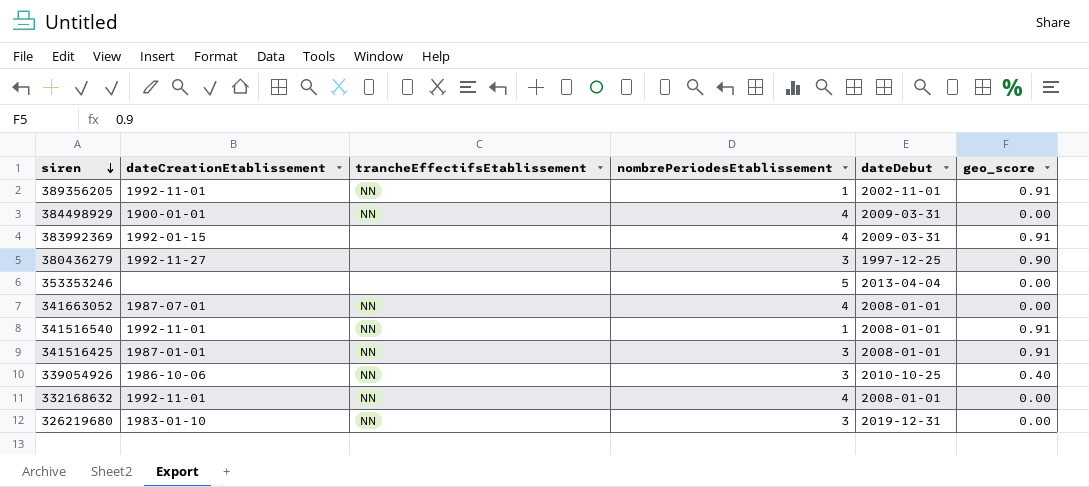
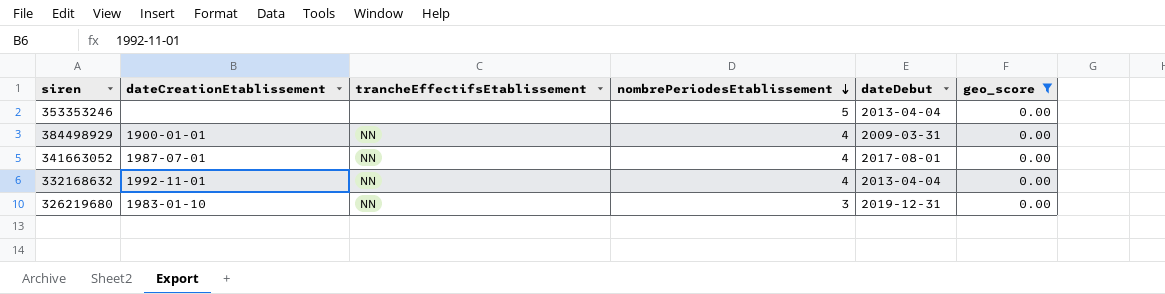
filter: none -> geo_score = 0.00
row order: siren descending -> nombrePeriodesEtablissement descending
341663052 | dateDebut: 2008-01-01 -> 2017-08-01
332168632 | dateDebut: 2008-01-01 -> 2013-04-04

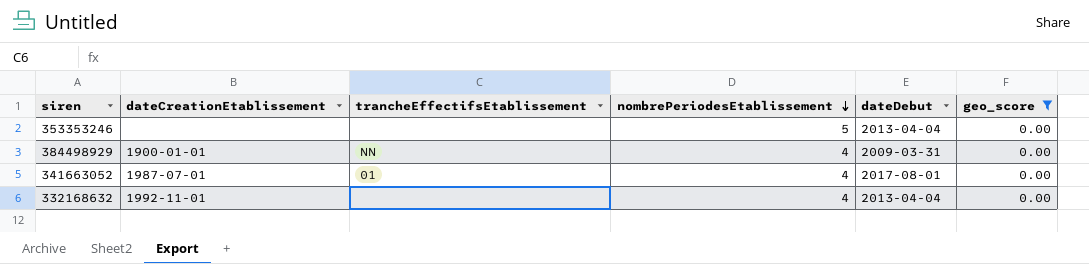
row 326219680: 1983-01-10 | NN | 3 | 2019-12-31 | 0.00 -> none
341663052 | trancheEffectifsEtablissement: NN -> 01
332168632 | trancheEffectifsEtablissement: NN -> none

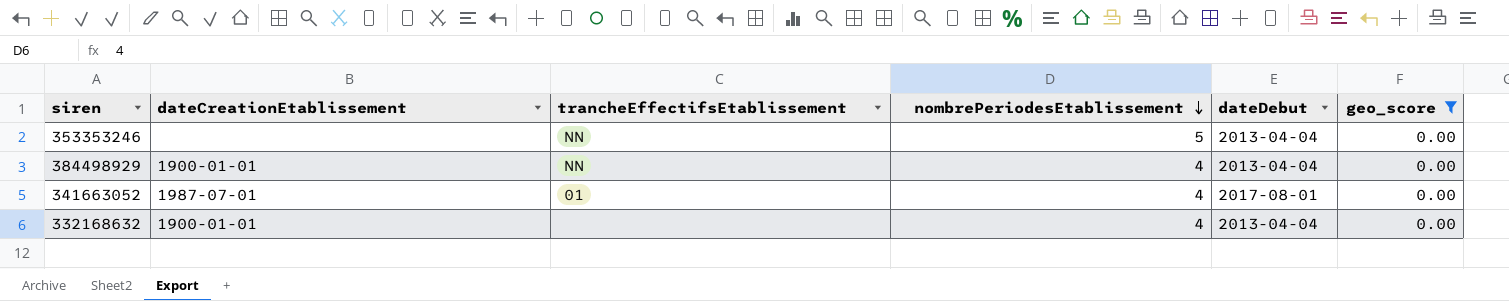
353353246 | trancheEffectifsEtablissement: none -> NN
384498929 | dateDebut: 2009-03-31 -> 2013-04-04
332168632 | dateCreationEtablissement: 1992-11-01 -> 1900-01-01

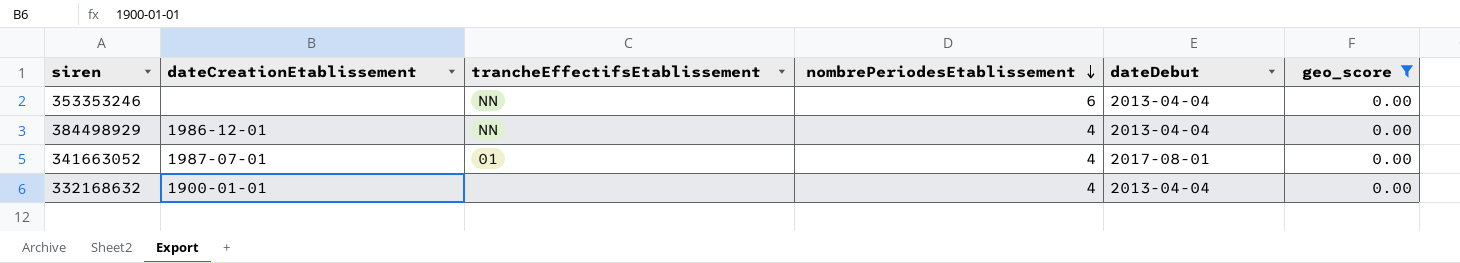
353353246 | nombrePeriodesEtablissement: 5 -> 6
384498929 | dateCreationEtablissement: 1900-01-01 -> 1986-12-01

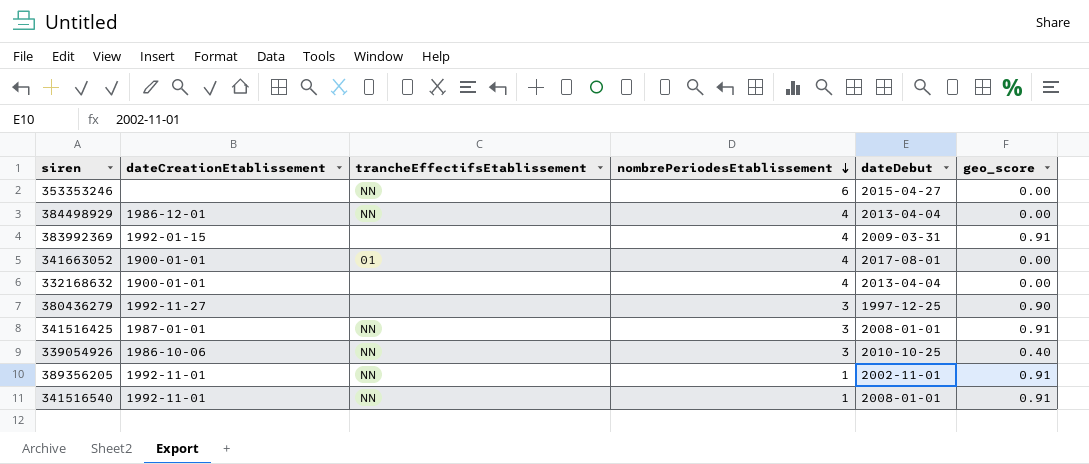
filter: geo_score = 0.00 -> none
353353246 | dateDebut: 2013-04-04 -> 2015-04-27
341663052 | dateCreationEtablissement: 1987-07-01 -> 1900-01-01

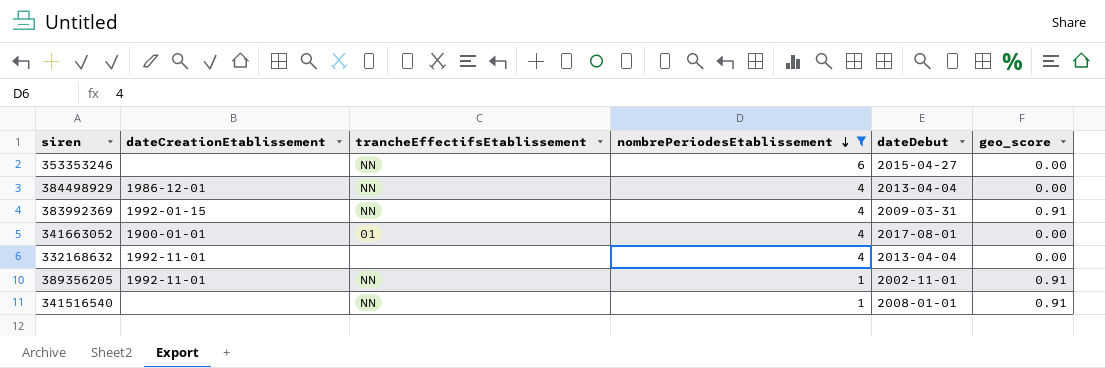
filter: none -> nombrePeriodesEtablissement != 3
383992369 | trancheEffectifsEtablissement: none -> NN
332168632 | dateCreationEtablissement: 1900-01-01 -> 1992-11-01
341516540 | dateCreationEtablissement: 1992-11-01 -> none

